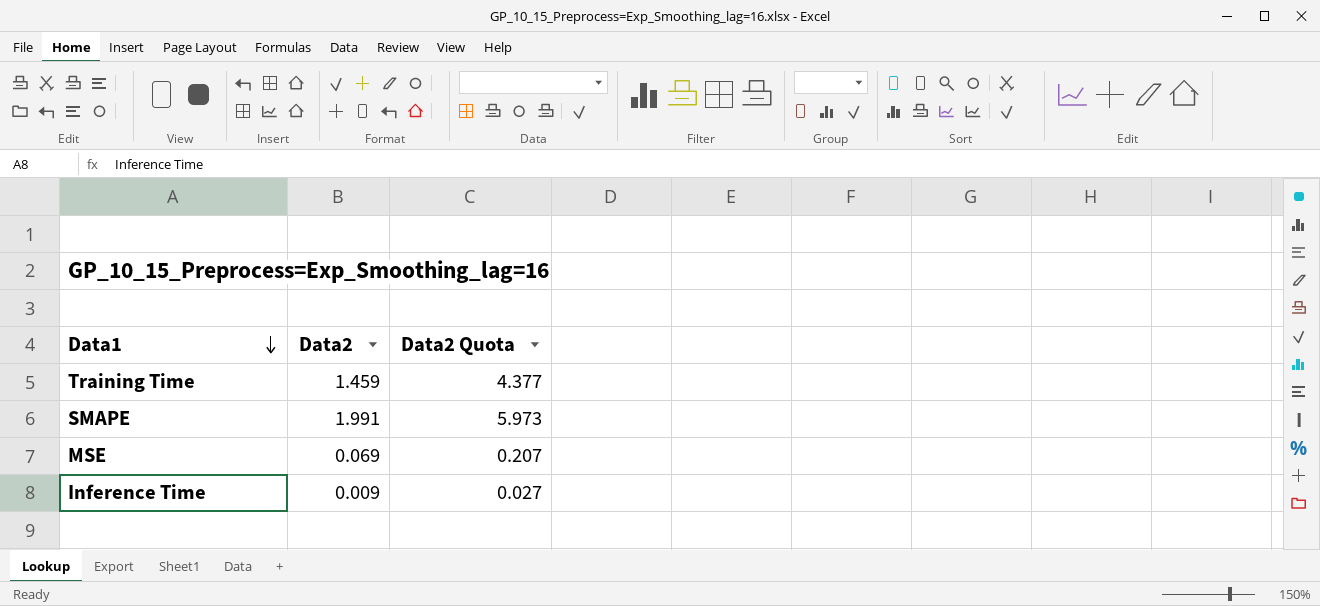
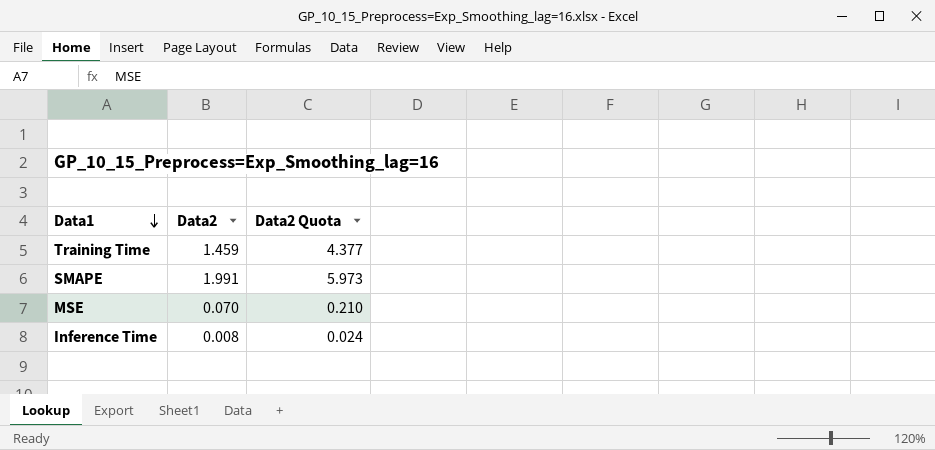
MSE | Data2: 0.069 -> 0.070
MSE | Data2 Quota: 0.207 -> 0.210
Inference Time | Data2: 0.009 -> 0.008
Inference Time | Data2 Quota: 0.027 -> 0.024

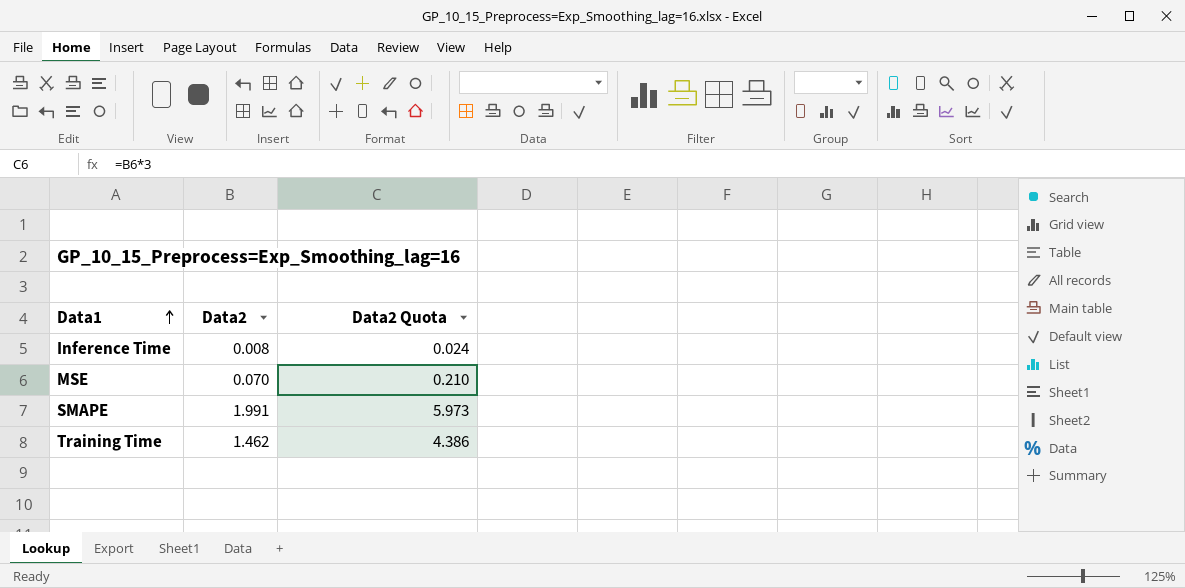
row order: Data1 descending -> Data1 ascending
Training Time | Data2: 1.459 -> 1.462
Training Time | Data2 Quota: 4.377 -> 4.386

